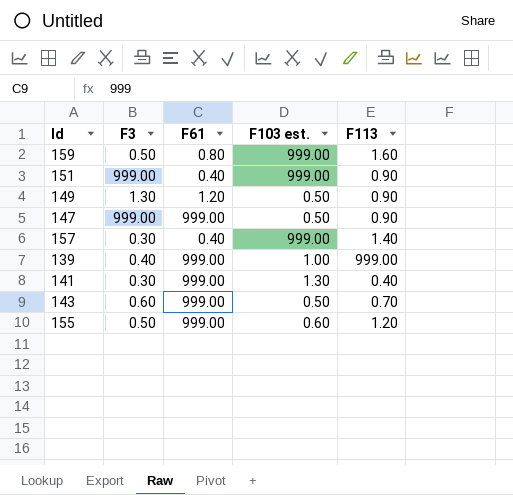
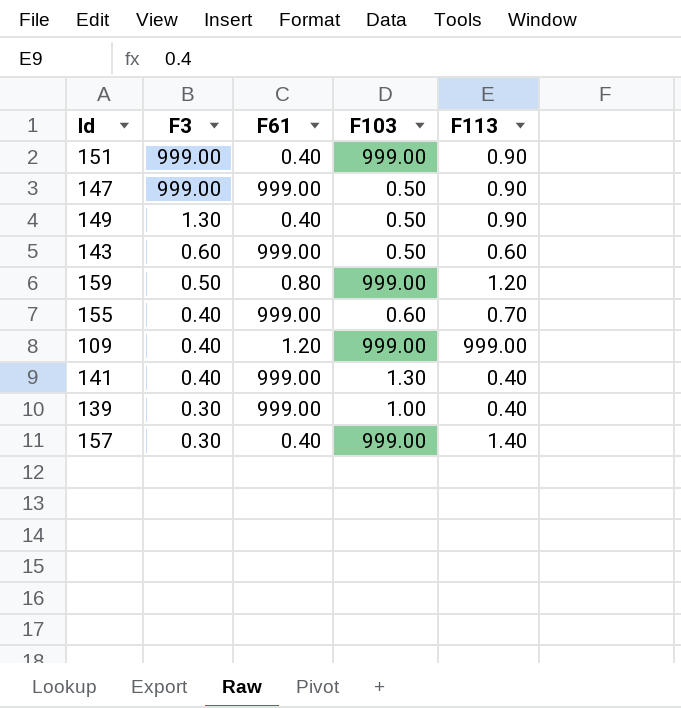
row order: none -> F3 descending
column name: F103 est. -> F103
149 | F61: 1.20 -> 0.40
143 | F113: 0.70 -> 0.60
159 | F113: 1.60 -> 1.20
155 | F3: 0.50 -> 0.40
155 | F113: 1.20 -> 0.70
row 109: none -> 0.40 | 1.20 | 999.00 | 999.00
141 | F3: 0.30 -> 0.40
139 | F3: 0.40 -> 0.30
139 | F113: 999.00 -> 0.40

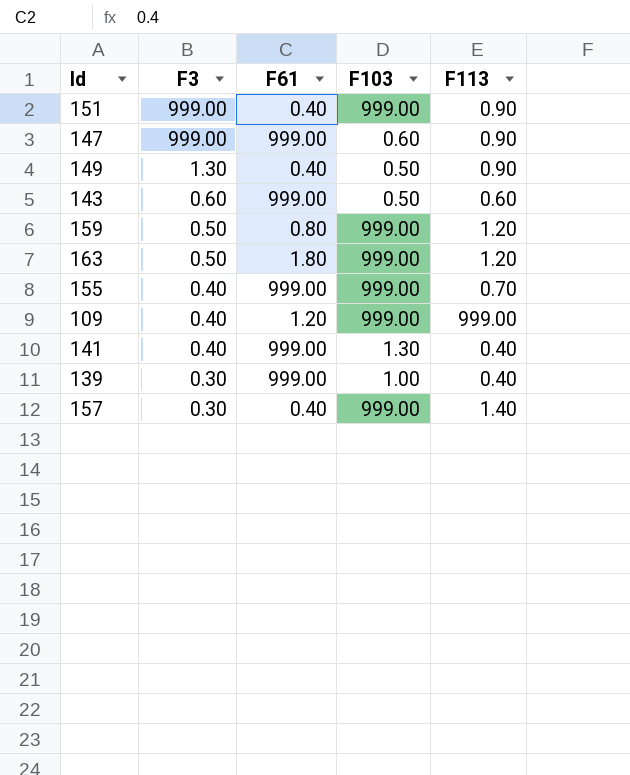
147 | F103: 0.50 -> 0.60
row 163: none -> 0.50 | 1.80 | 999.00 | 1.20
155 | F103: 0.60 -> 999.00

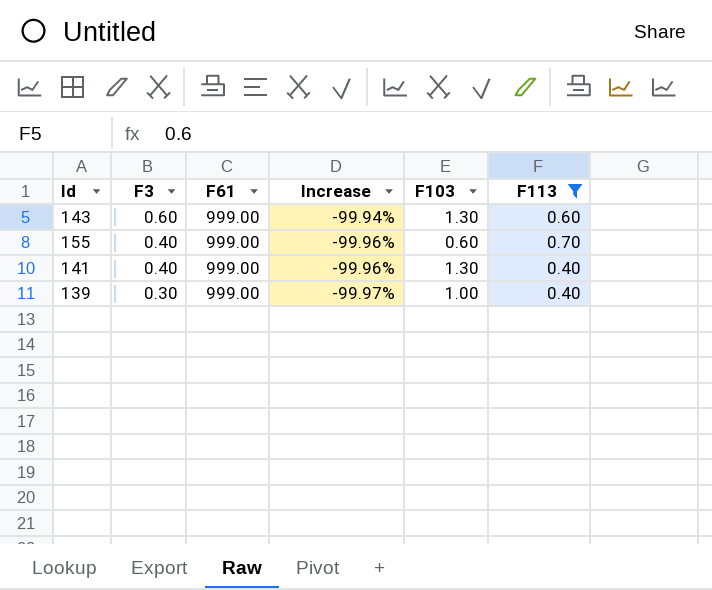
filter: none -> F113 <= 0.70
column Increase | formula: none -> ([F3] - [F61]) / [F61]
143 | F103: 0.50 -> 1.30
155 | F103: 999.00 -> 0.60

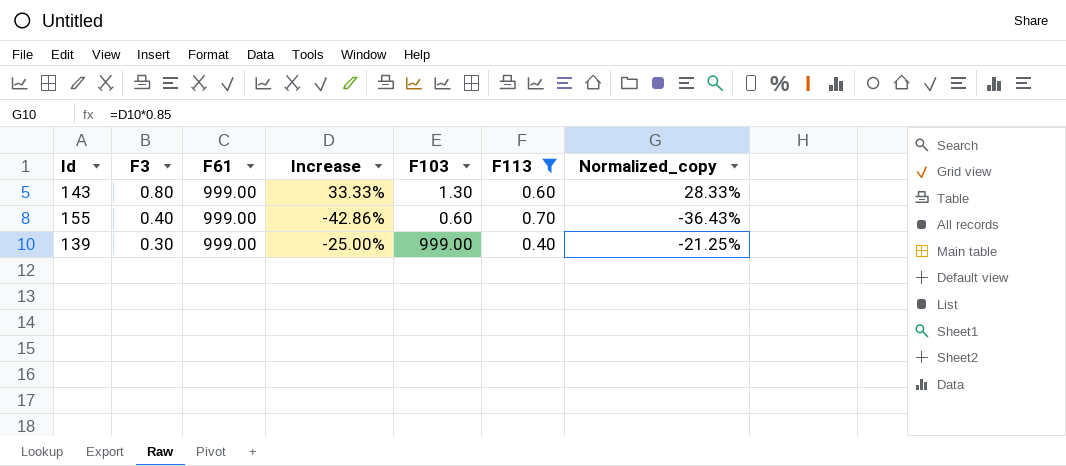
column Increase | formula: ([F3] - [F61]) / [F61] -> ([F3] - [F113]) / [F113]
column Normalized_copy | formula: none -> [Increase] * 0.85
row 141: 0.40 | 999.00 | -99.96% | 1.30 | 0.40 -> none
143 | F3: 0.60 -> 0.80
139 | F103: 1.00 -> 999.00

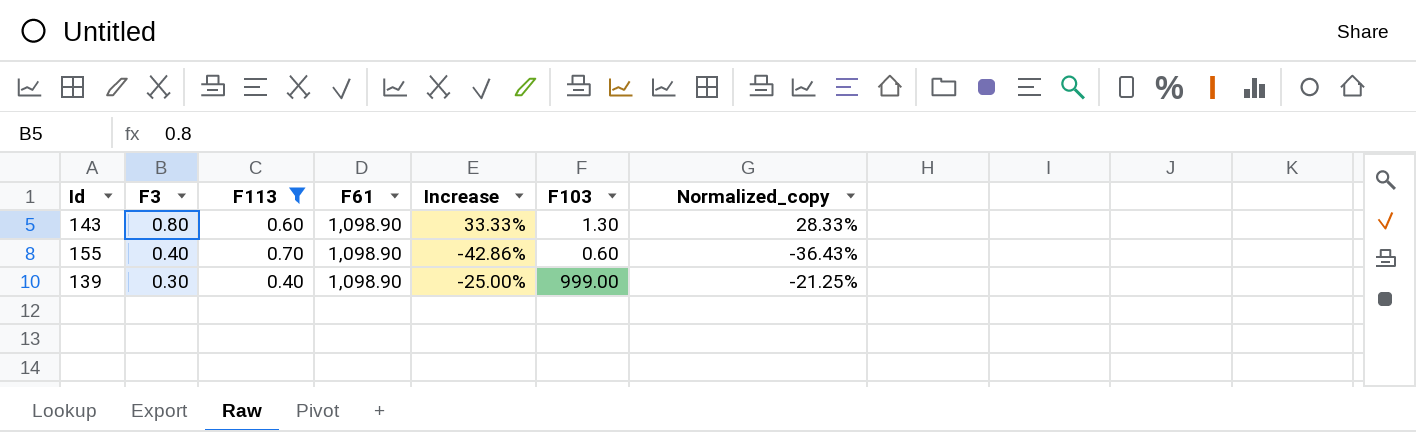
column F113 | position: 6 -> 3
143 | F61: 999.00 -> 1,098.90
155 | F61: 999.00 -> 1,098.90
139 | F61: 999.00 -> 1,098.90

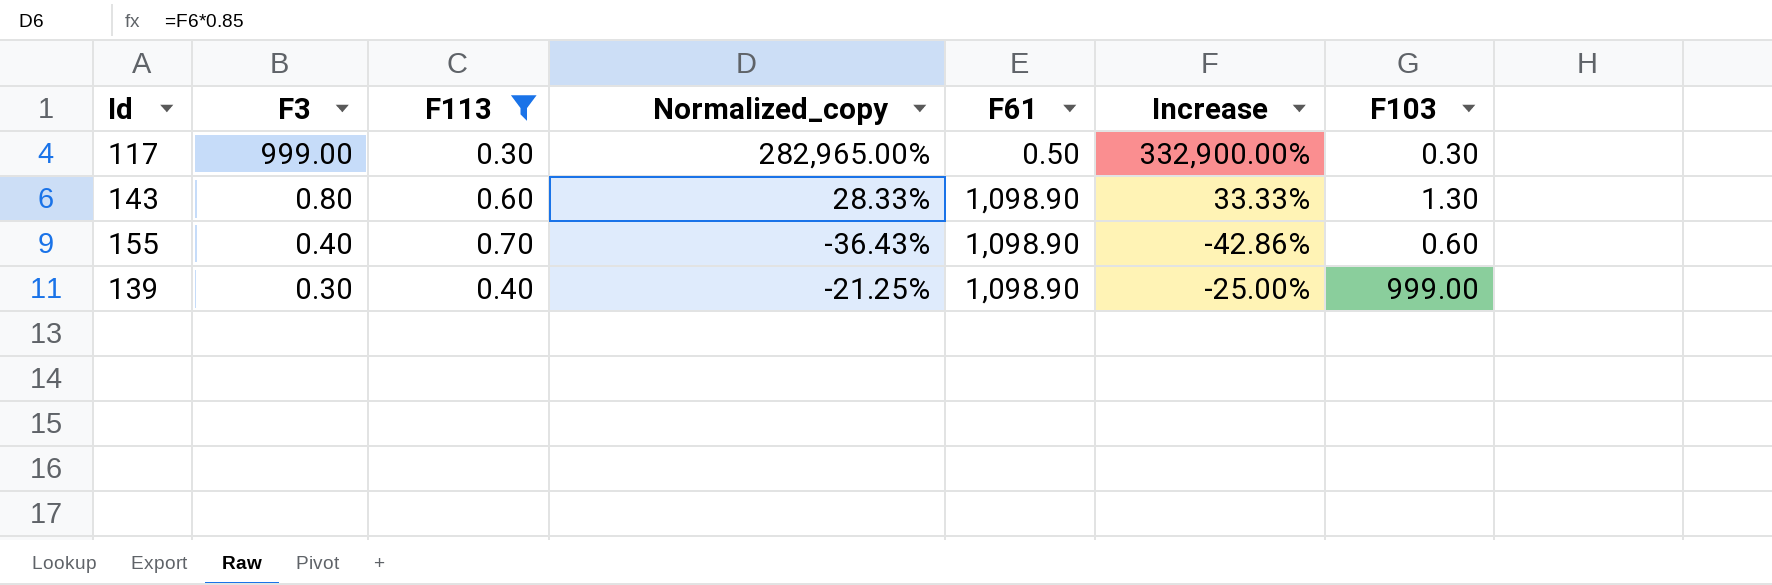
column Normalized_copy | position: 7 -> 4
row 117: none -> 999.00 | 0.30 | 282,965.00% | 0.50 | 332,900.00% | 0.30

